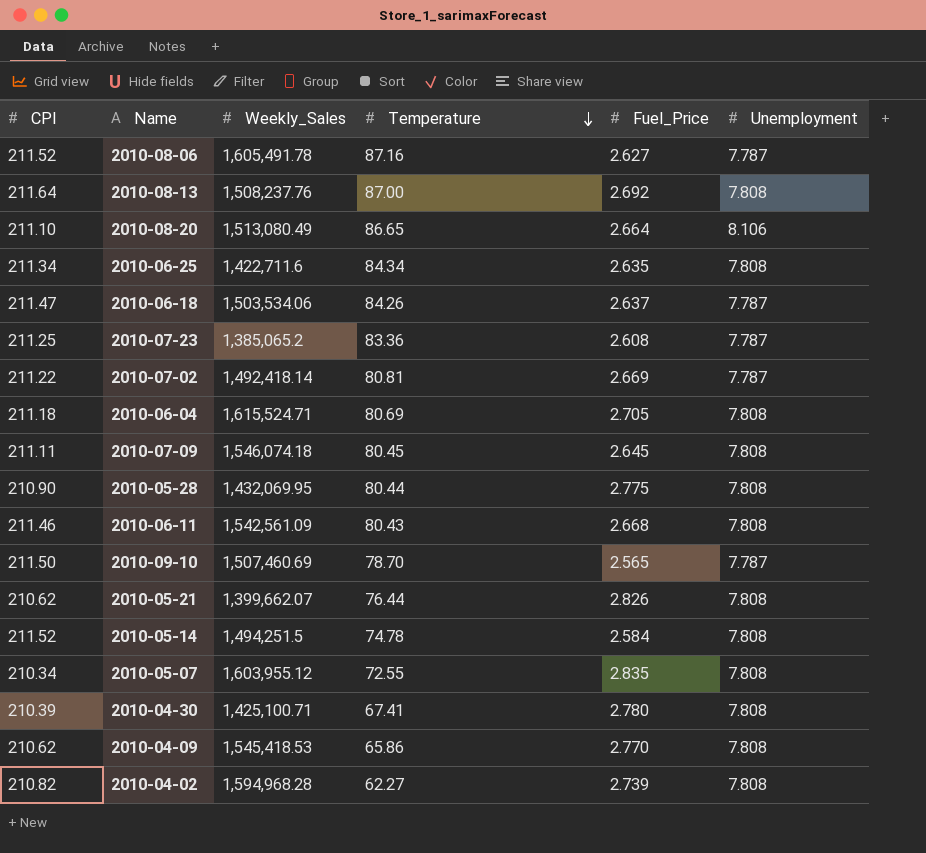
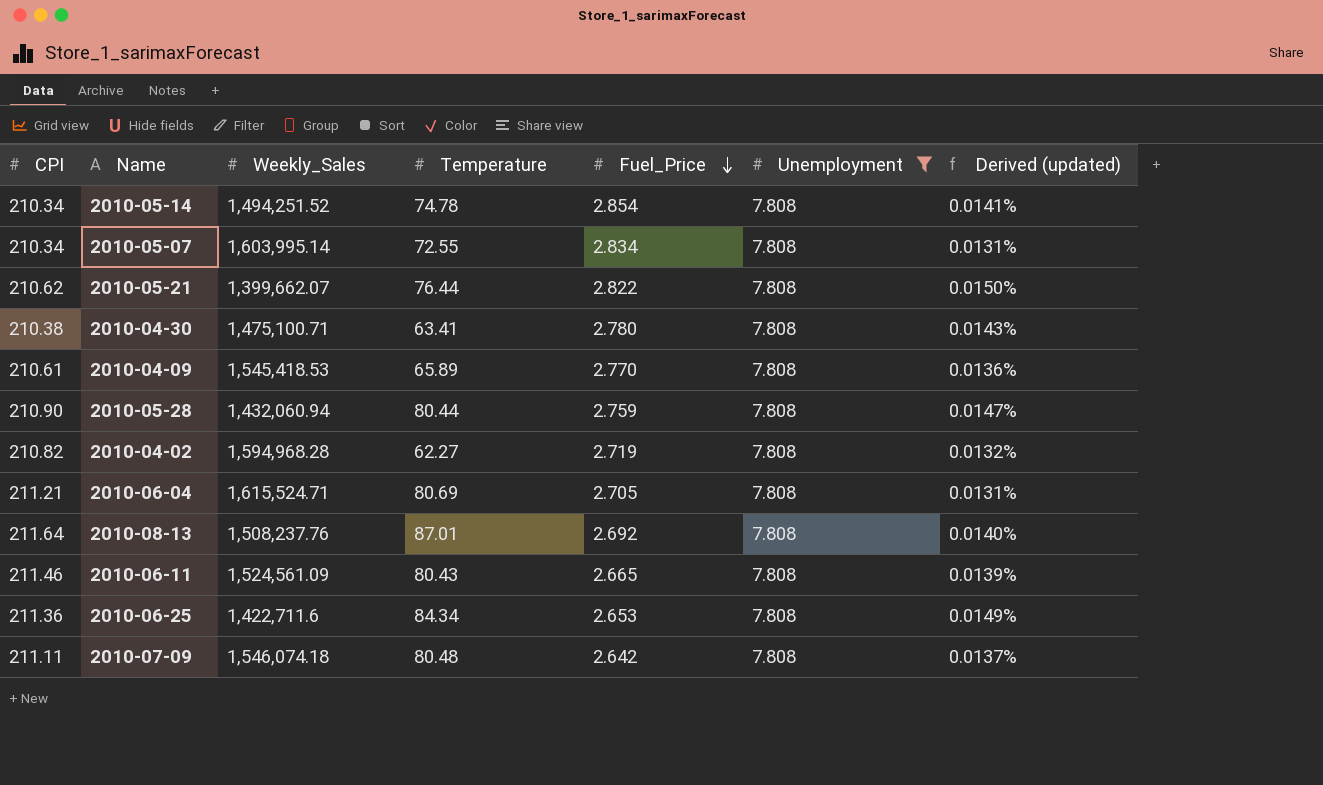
filter: none -> Unemployment = 7.808
row order: Temperature descending -> Fuel_Price descending
column Derived (updated) | formula: none -> [CPI] / [Weekly_Sales]
2010-05-14 | CPI: 211.52 -> 210.34
2010-05-14 | Weekly_Sales: 1,494,251.5 -> 1,494,251.52
2010-05-14 | Fuel_Price: 2.584 -> 2.854
2010-05-07 | Weekly_Sales: 1,603,955.12 -> 1,603,995.14
2010-05-07 | Fuel_Price: 2.835 -> 2.834
2010-05-21 | Fuel_Price: 2.826 -> 2.822
2010-04-30 | CPI: 210.39 -> 210.38
2010-04-30 | Weekly_Sales: 1,425,100.71 -> 1,475,100.71
2010-04-30 | Temperature: 67.41 -> 63.41
2010-04-09 | CPI: 210.62 -> 210.61
2010-04-09 | Temperature: 65.86 -> 65.89
2010-05-28 | Weekly_Sales: 1,432,069.95 -> 1,432,060.94
2010-05-28 | Fuel_Price: 2.775 -> 2.759
2010-04-02 | Fuel_Price: 2.739 -> 2.719
2010-06-04 | CPI: 211.18 -> 211.21
2010-08-13 | Temperature: 87.00 -> 87.01
2010-06-11 | Weekly_Sales: 1,542,561.09 -> 1,524,561.09
2010-06-11 | Fuel_Price: 2.668 -> 2.665
2010-06-25 | CPI: 211.34 -> 211.36
2010-06-25 | Fuel_Price: 2.635 -> 2.653
2010-07-09 | Temperature: 80.45 -> 80.48
2010-07-09 | Fuel_Price: 2.645 -> 2.642

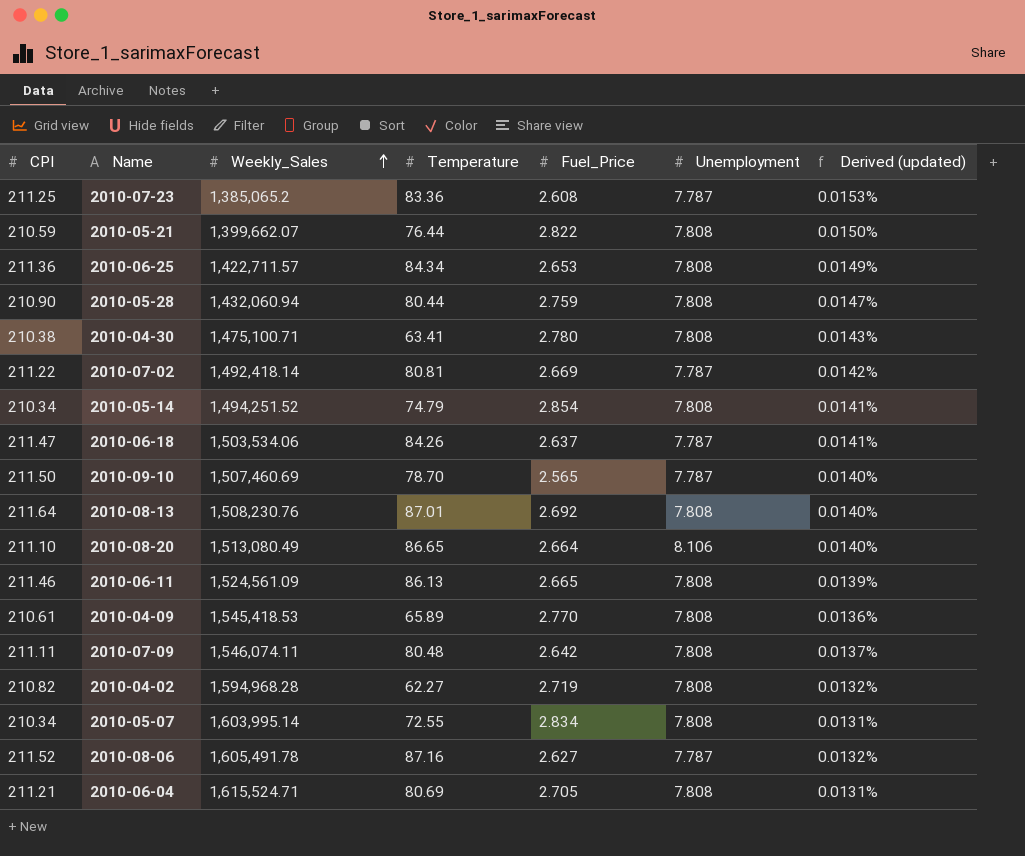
filter: Unemployment = 7.808 -> none
row order: Fuel_Price descending -> Weekly_Sales ascending
2010-05-21 | CPI: 210.62 -> 210.59
2010-06-25 | Weekly_Sales: 1,422,711.6 -> 1,422,711.57
2010-05-14 | Temperature: 74.78 -> 74.79
2010-08-13 | Weekly_Sales: 1,508,237.76 -> 1,508,230.76
2010-06-11 | Temperature: 80.43 -> 86.13
2010-07-09 | Weekly_Sales: 1,546,074.18 -> 1,546,074.11

